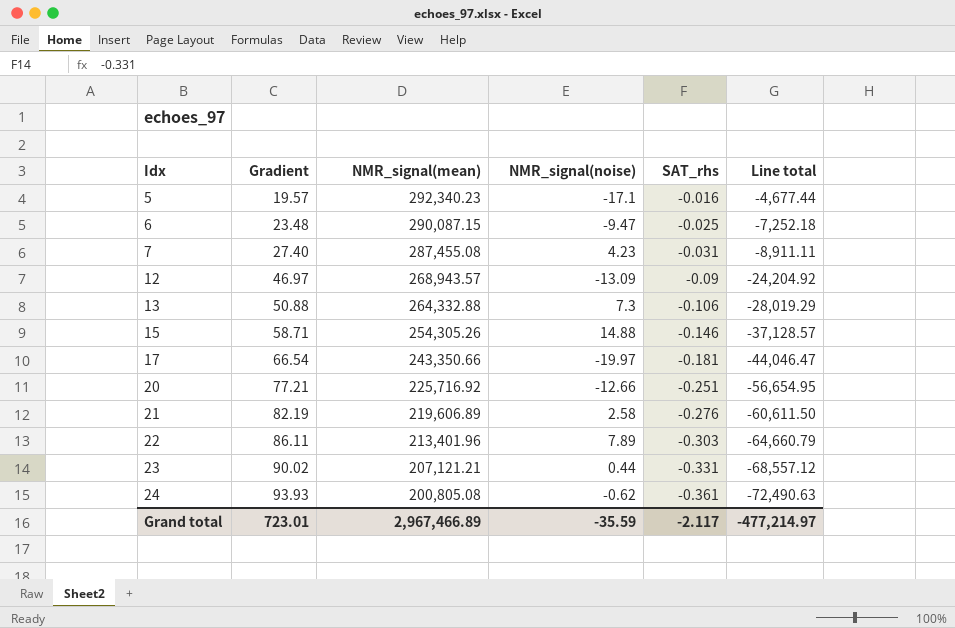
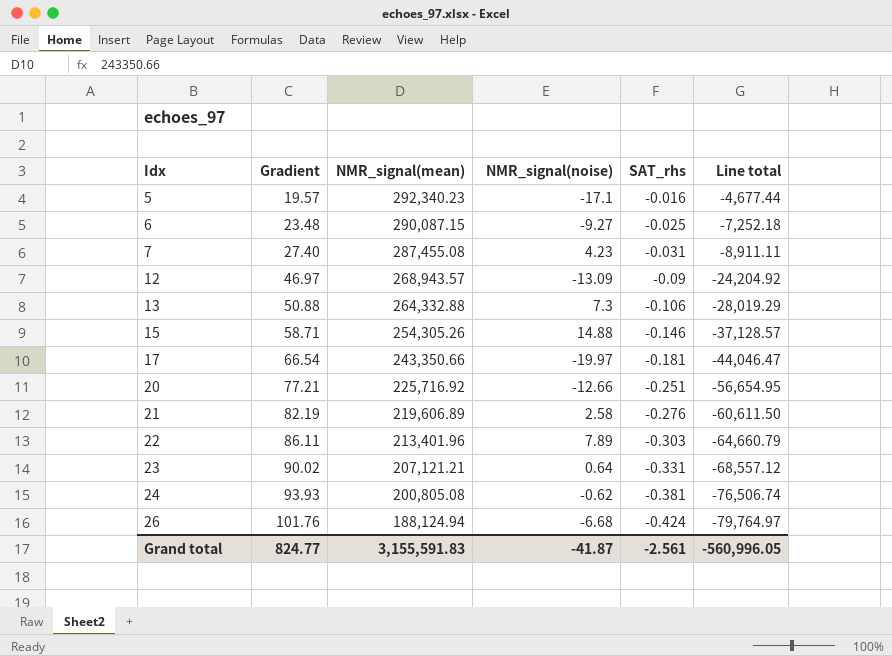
6 | NMR_signal(noise): -9.47 -> -9.27
23 | NMR_signal(noise): 0.44 -> 0.64
24 | SAT_rhs: -0.361 -> -0.381
24 | Line total: -72,490.63 -> -76,506.74
row 26: none -> 101.76 | 188,124.94 | -6.68 | -0.424 | -79,764.97
Grand total | Gradient: 723.01 -> 824.77
Grand total | NMR_signal(mean): 2,967,466.89 -> 3,155,591.83
Grand total | NMR_signal(noise): -35.59 -> -41.87
Grand total | SAT_rhs: -2.117 -> -2.561
Grand total | Line total: -477,214.97 -> -560,996.05

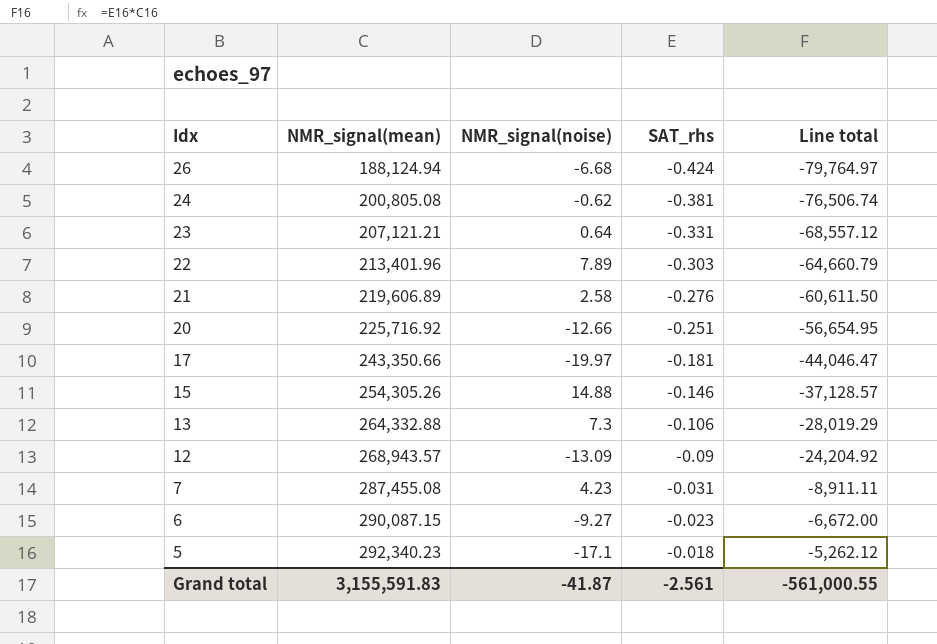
row order: Idx ascending -> Idx descending
column Gradient | position: 2 -> none
6 | SAT_rhs: -0.025 -> -0.023
6 | Line total: -7,252.18 -> -6,672.00
5 | SAT_rhs: -0.016 -> -0.018
5 | Line total: -4,677.44 -> -5,262.12
Grand total | Line total: -560,996.05 -> -561,000.55

